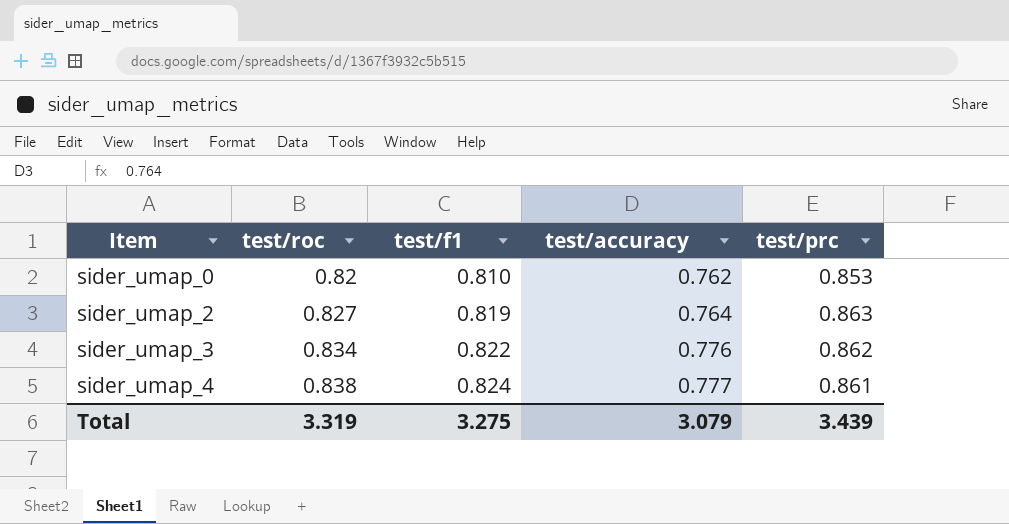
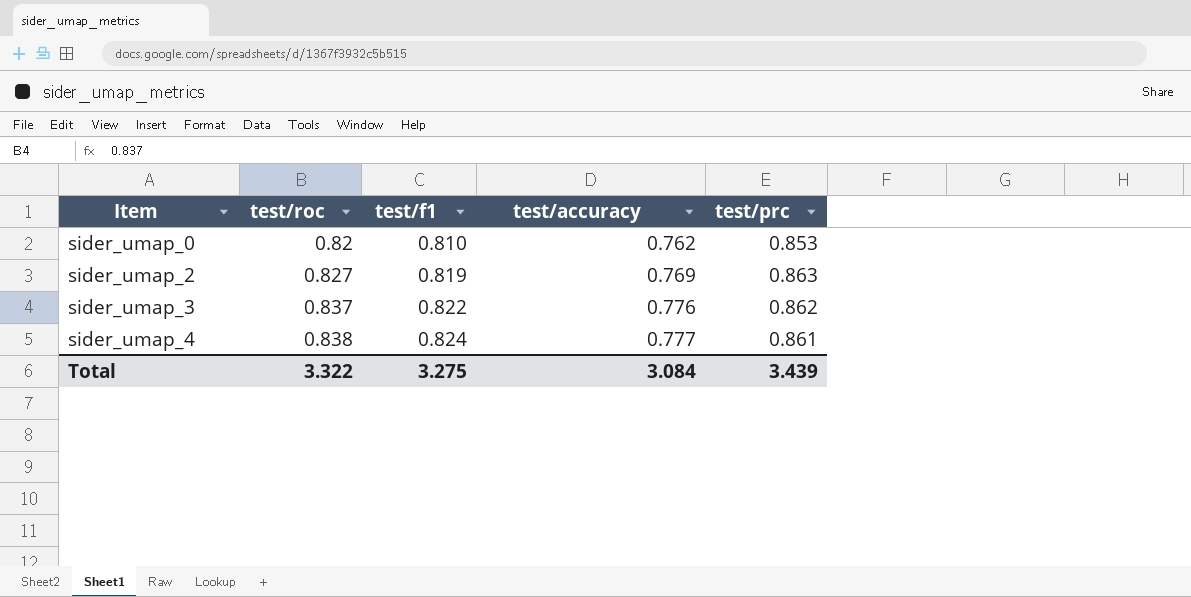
sider_umap_2 | test/accuracy: 0.764 -> 0.769
sider_umap_3 | test/roc: 0.834 -> 0.837
Total | test/roc: 3.319 -> 3.322
Total | test/accuracy: 3.079 -> 3.084

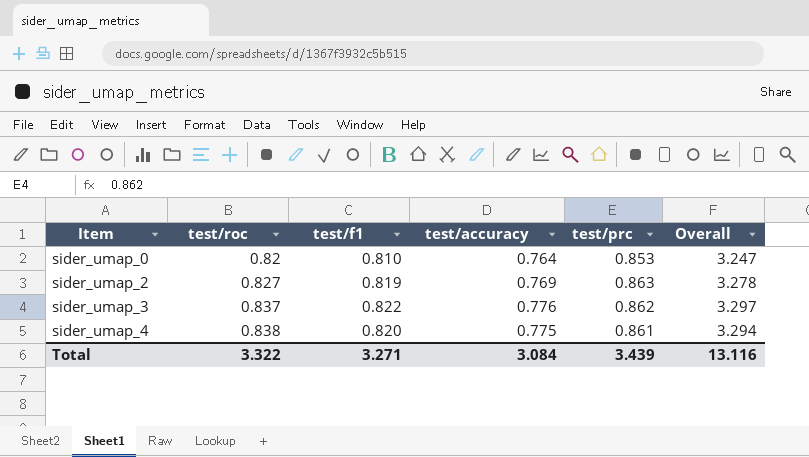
column Overall | formula: none -> [test/roc] + [test/f1] + [test/accuracy] + [test/prc]
sider_umap_0 | test/accuracy: 0.762 -> 0.764
sider_umap_4 | test/f1: 0.824 -> 0.820
sider_umap_4 | test/accuracy: 0.777 -> 0.775
Total | test/f1: 3.275 -> 3.271

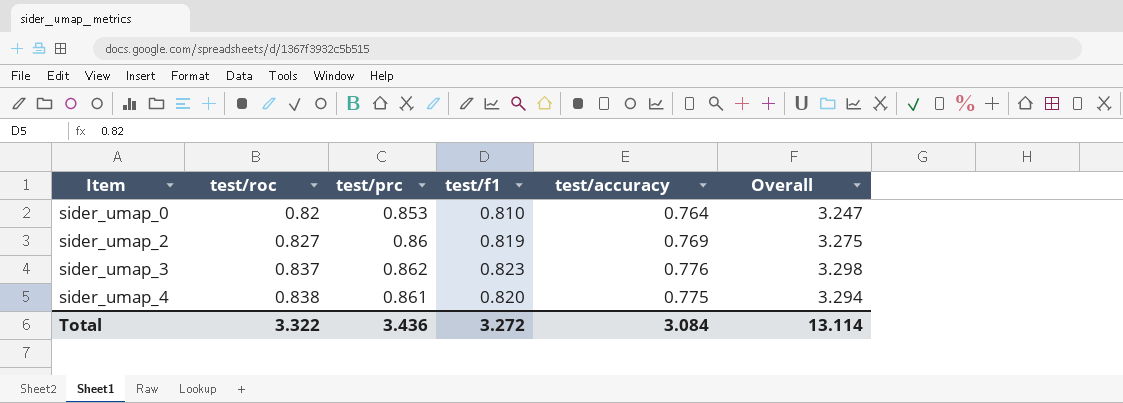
column test/prc | position: 5 -> 3
sider_umap_2 | test/prc: 0.863 -> 0.86
sider_umap_2 | Overall: 3.278 -> 3.275
sider_umap_3 | test/f1: 0.822 -> 0.823
sider_umap_3 | Overall: 3.297 -> 3.298
Total | test/prc: 3.439 -> 3.436
Total | test/f1: 3.271 -> 3.272
Total | Overall: 13.116 -> 13.114

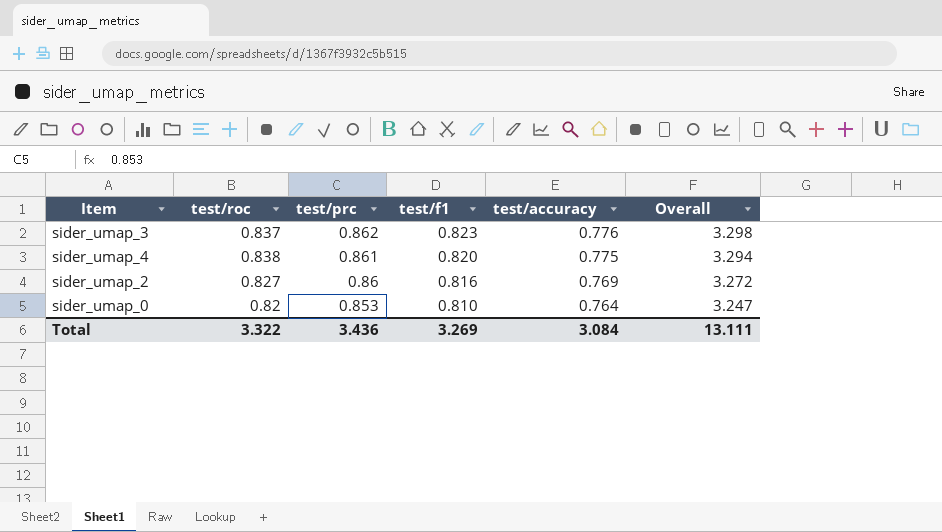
row order: Item ascending -> test/prc descending
sider_umap_2 | test/f1: 0.819 -> 0.816
sider_umap_2 | Overall: 3.275 -> 3.272
Total | test/f1: 3.272 -> 3.269
Total | Overall: 13.114 -> 13.111

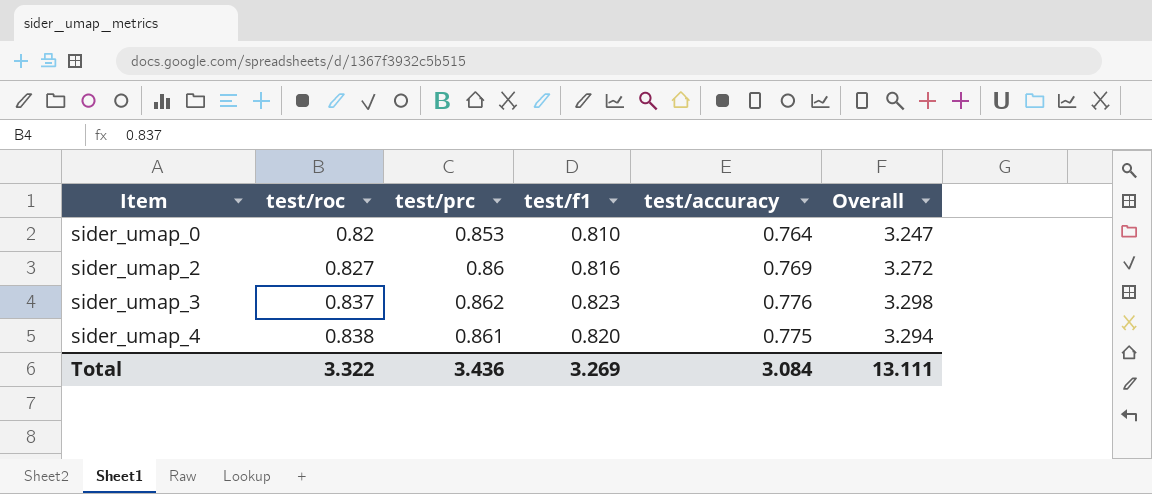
row order: test/prc descending -> Item ascending

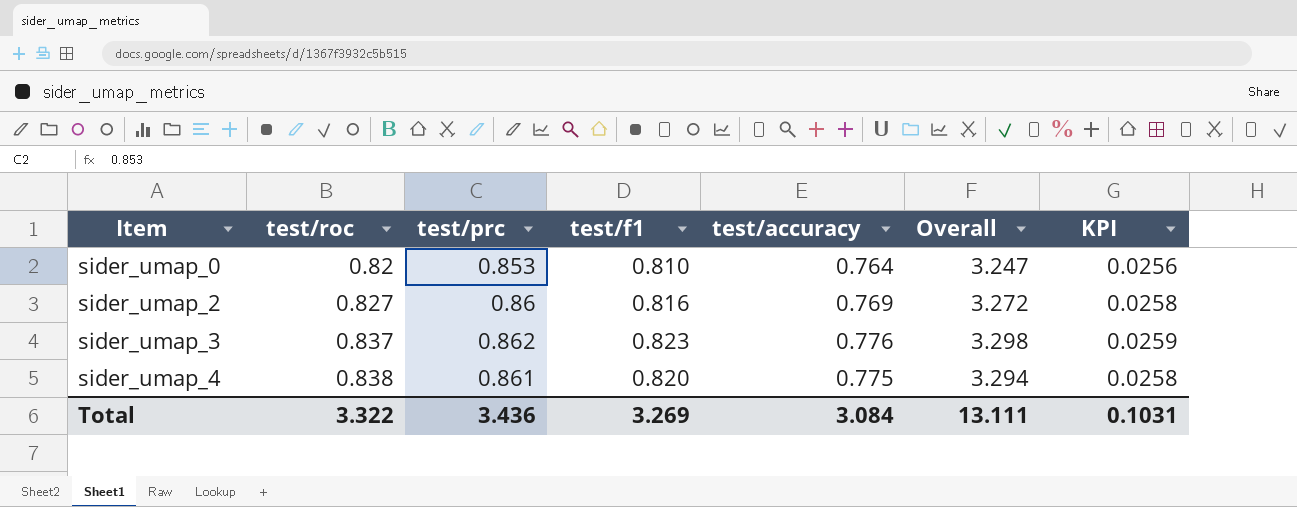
column KPI | formula: none -> [test/prc] * 0.03

